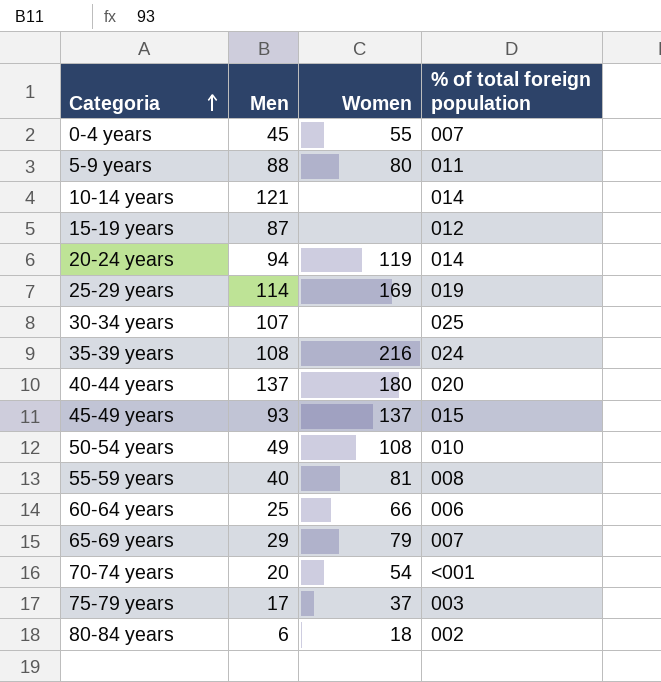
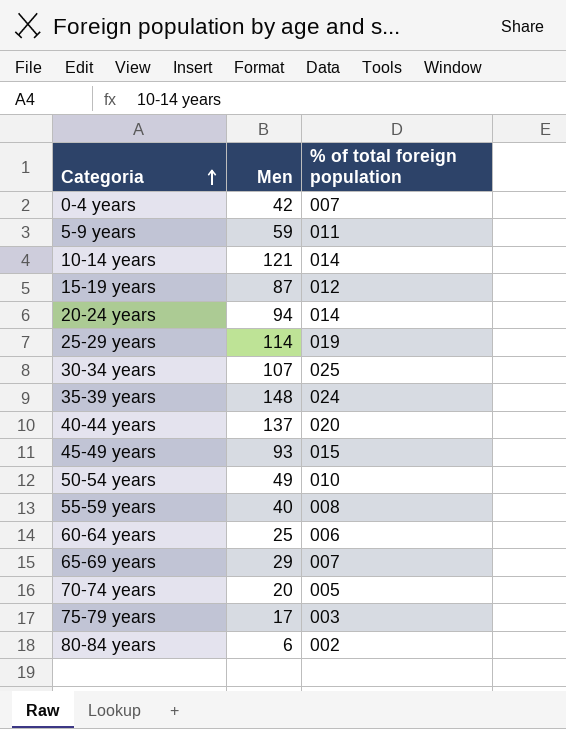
column Women | position: 3 -> none
0-4 years | Men: 45 -> 42
5-9 years | Men: 88 -> 59
35-39 years | Men: 108 -> 148
70-74 years | % of total foreign population: <001 -> 005

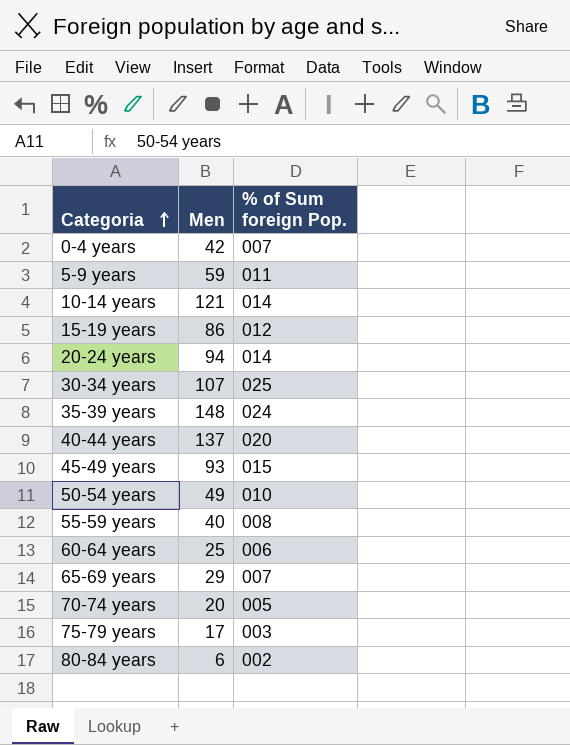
column name: % of total foreign population -> % of Sum foreign Pop.
row 25-29 years: 114 | 019 -> none
15-19 years | Men: 87 -> 86

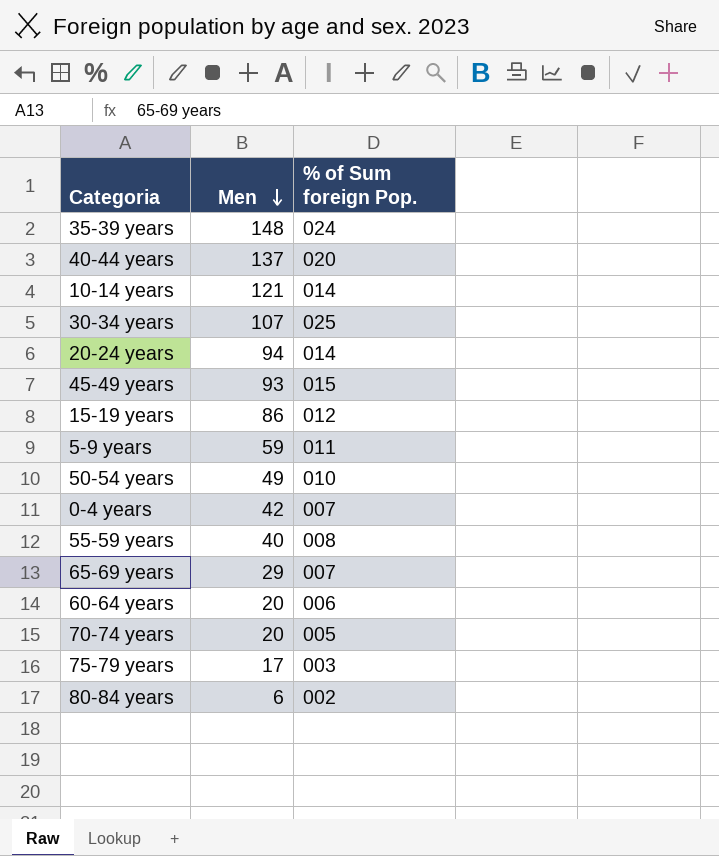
row order: Categoria ascending -> Men descending
60-64 years | Men: 25 -> 20

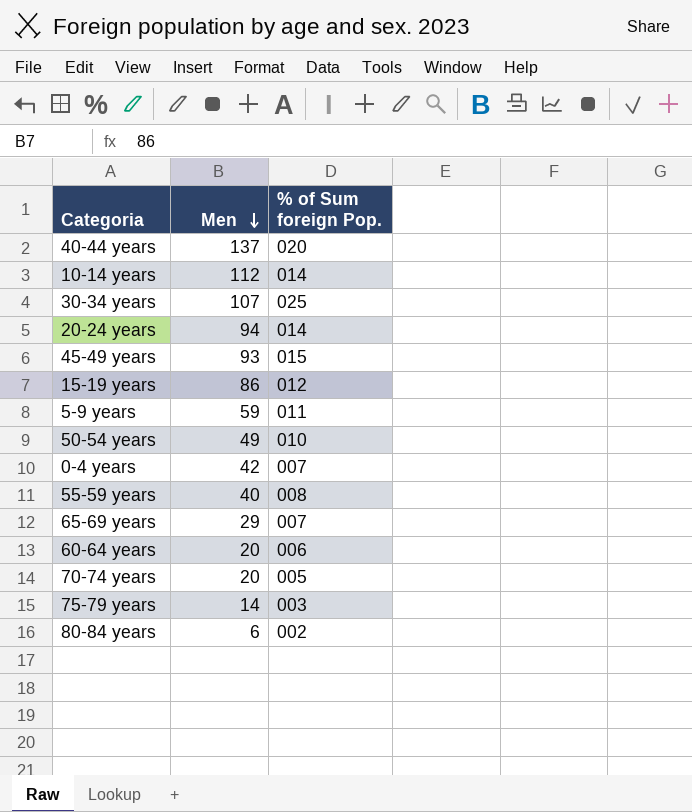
row 35-39 years: 148 | 024 -> none
10-14 years | Men: 121 -> 112
75-79 years | Men: 17 -> 14

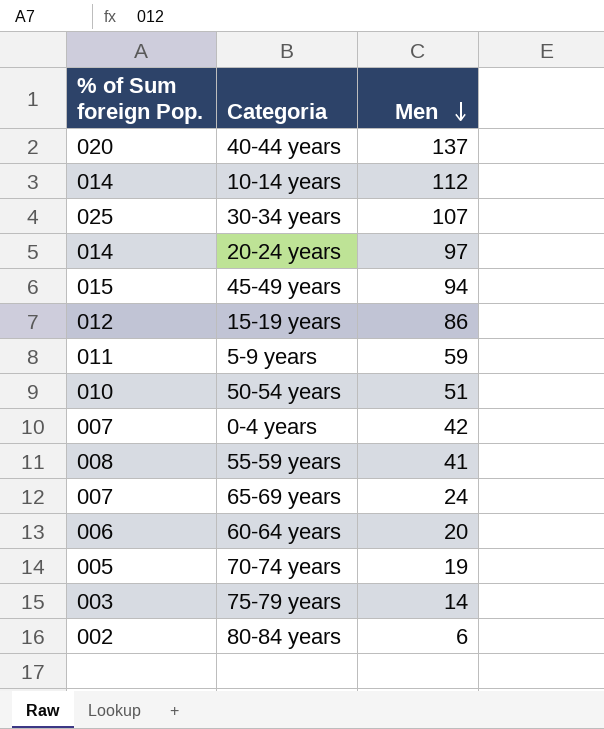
column % of Sum foreign Pop. | position: 3 -> 1
20-24 years | Men: 94 -> 97
45-49 years | Men: 93 -> 94
50-54 years | Men: 49 -> 51
55-59 years | Men: 40 -> 41
65-69 years | Men: 29 -> 24
70-74 years | Men: 20 -> 19

